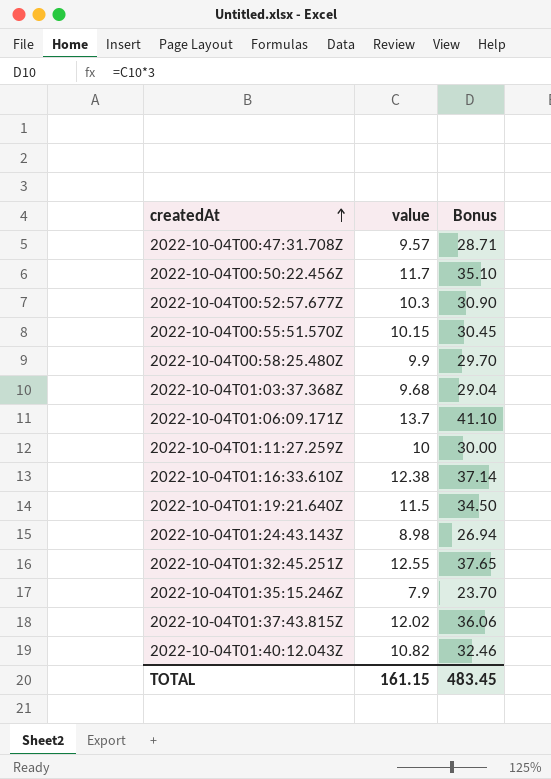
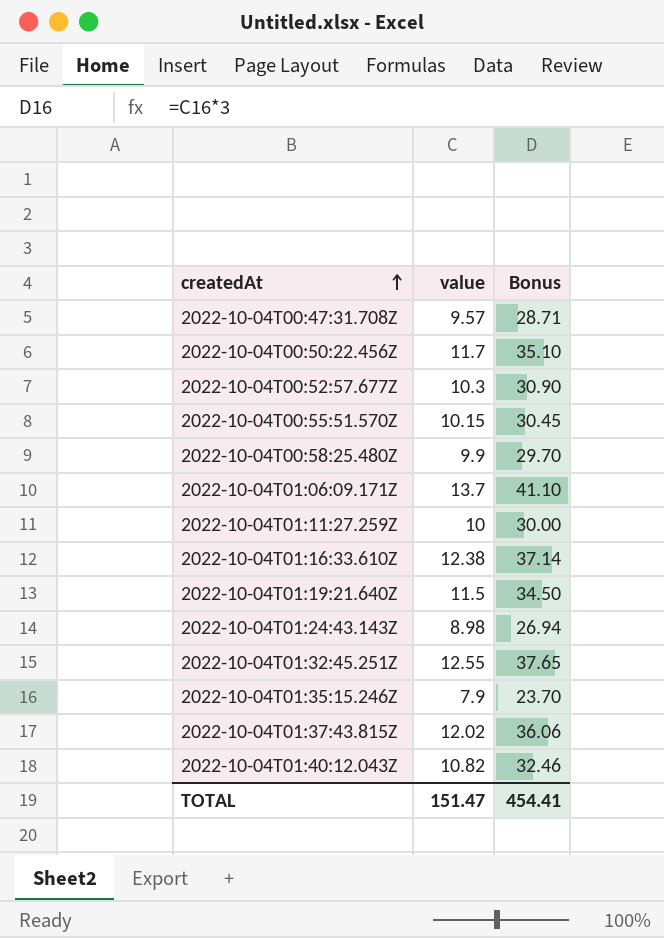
row 2022-10-04T01:03:37.368Z: 9.68 | 29.04 -> none
TOTAL | value: 161.15 -> 151.47
TOTAL | Bonus: 483.45 -> 454.41

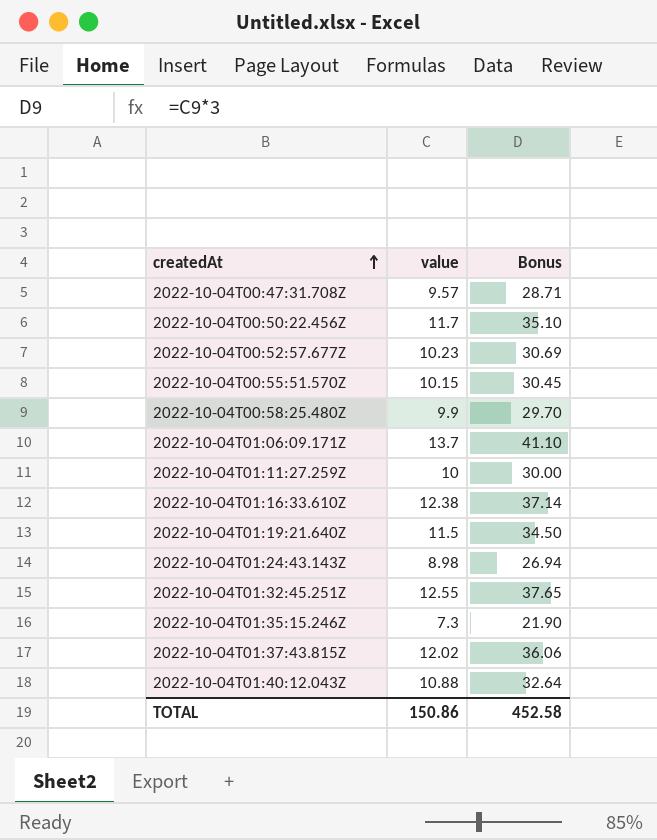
2022-10-04T00:52:57.677Z | value: 10.3 -> 10.23
2022-10-04T00:52:57.677Z | Bonus: 30.90 -> 30.69
2022-10-04T01:35:15.246Z | value: 7.9 -> 7.3
2022-10-04T01:35:15.246Z | Bonus: 23.70 -> 21.90
2022-10-04T01:40:12.043Z | value: 10.82 -> 10.88
2022-10-04T01:40:12.043Z | Bonus: 32.46 -> 32.64
TOTAL | value: 151.47 -> 150.86
TOTAL | Bonus: 454.41 -> 452.58

